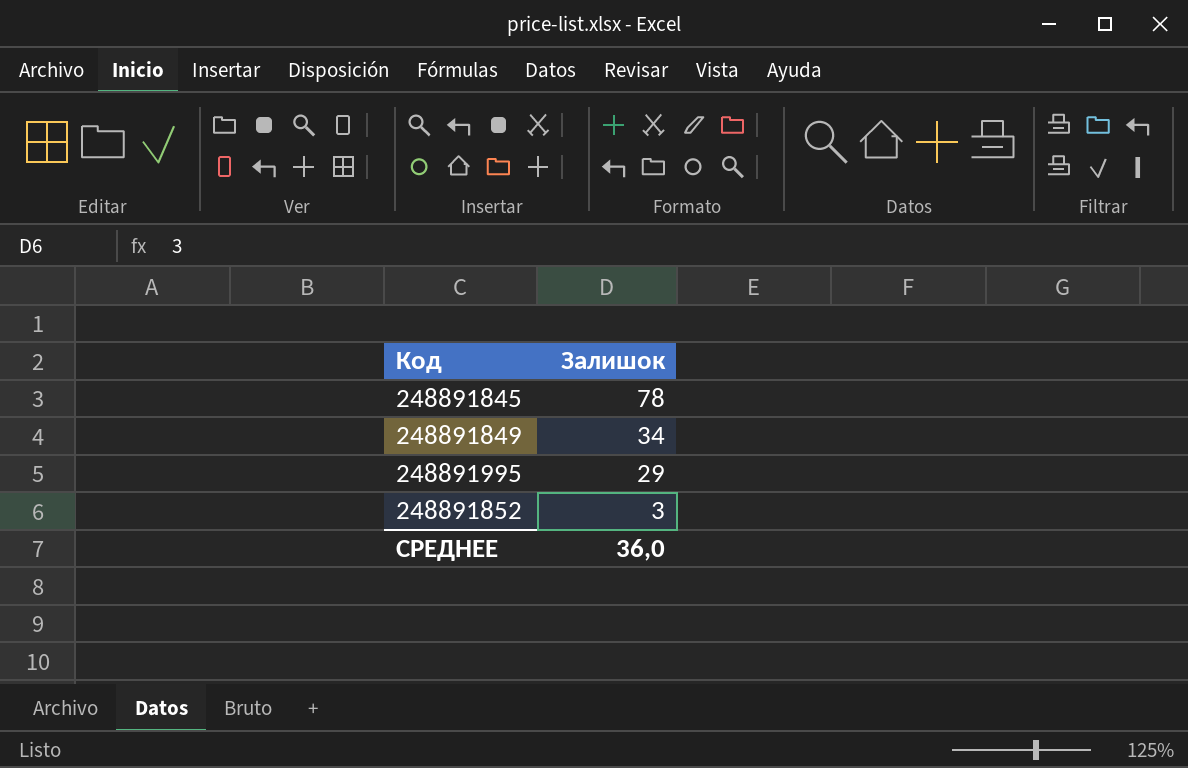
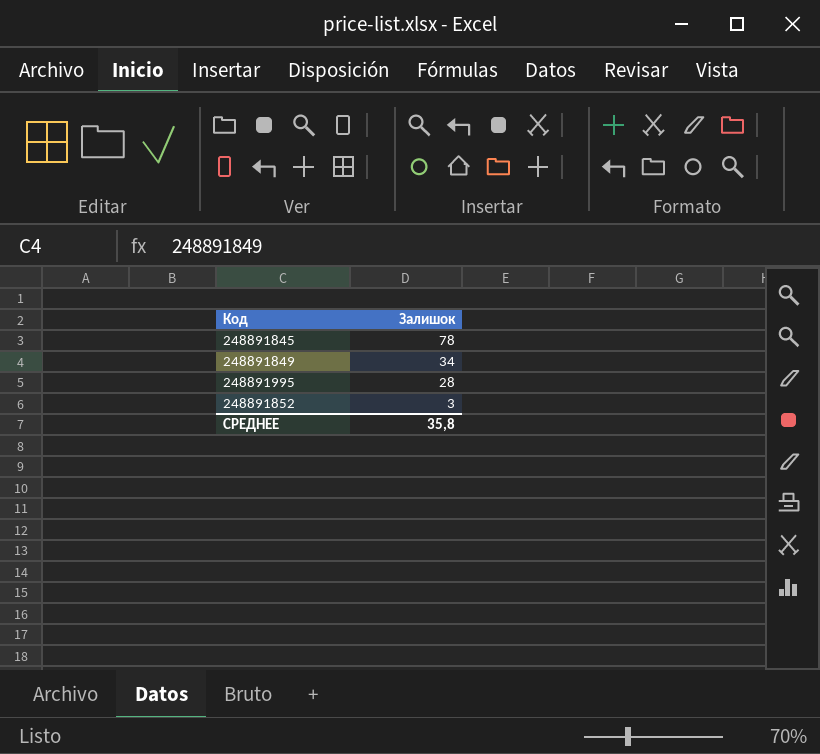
248891995 | Залишок: 29 -> 28
СРЕДНЕЕ | Залишок: 36,0 -> 35,8

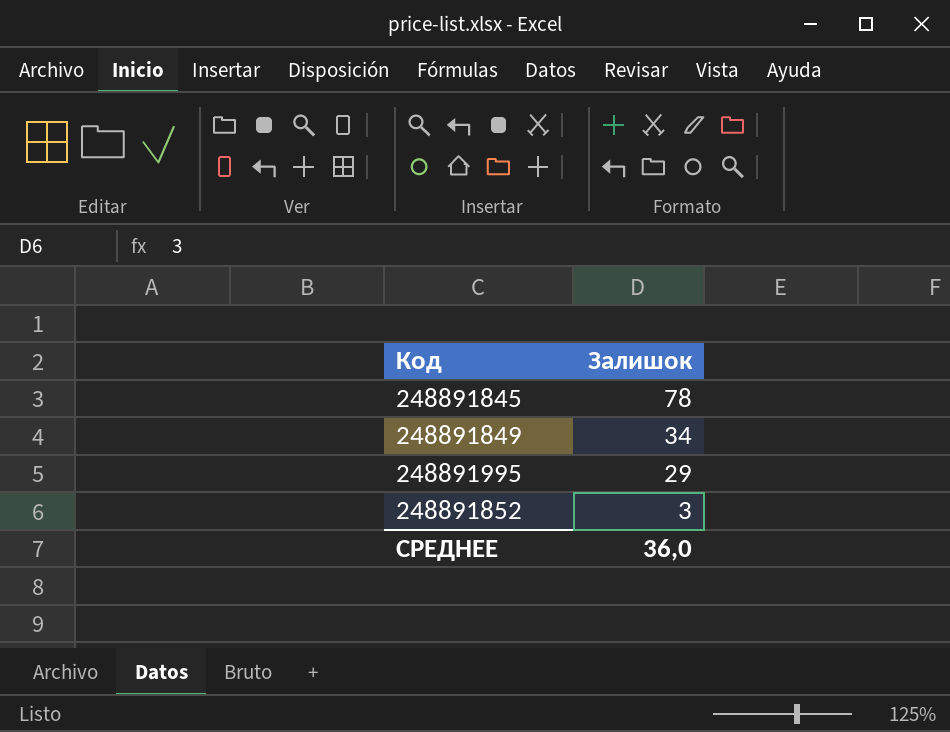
248891995 | Залишок: 28 -> 29
СРЕДНЕЕ | Залишок: 35,8 -> 36,0

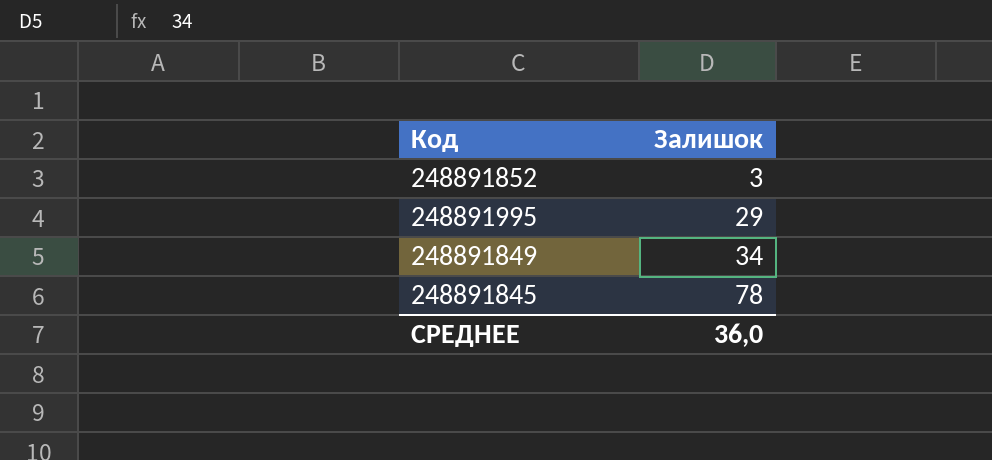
row order: Залишок descending -> Залишок ascending

